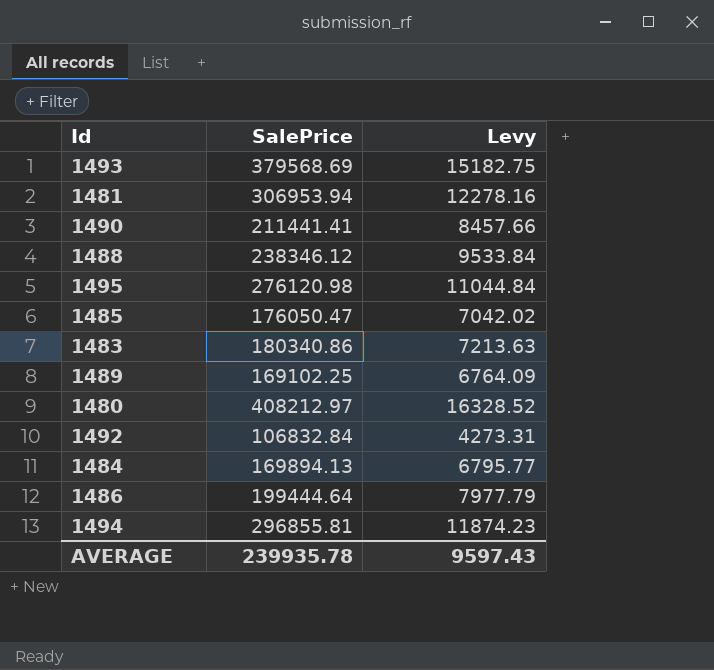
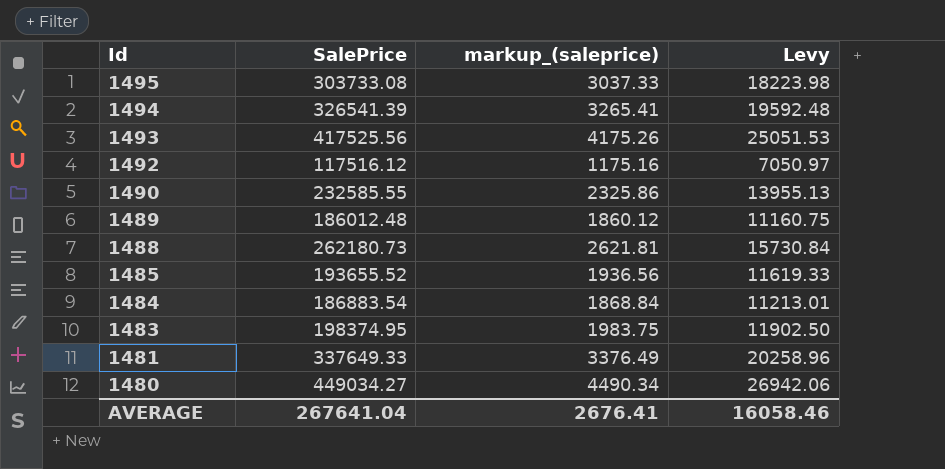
row order: none -> Id descending
column markup_(saleprice) | formula: none -> [SalePrice] * 0.01
column Levy | formula: [SalePrice] * 0.04 -> [SalePrice] * 0.06
row 1486: 199444.64 | 7977.79 -> none
1495 | SalePrice: 276120.98 -> 303733.08
1494 | SalePrice: 296855.81 -> 326541.39
1493 | SalePrice: 379568.69 -> 417525.56
1492 | SalePrice: 106832.84 -> 117516.12
1490 | SalePrice: 211441.41 -> 232585.55
1489 | SalePrice: 169102.25 -> 186012.48
1488 | SalePrice: 238346.12 -> 262180.73
1485 | SalePrice: 176050.47 -> 193655.52
1484 | SalePrice: 169894.13 -> 186883.54
1483 | SalePrice: 180340.86 -> 198374.95
1481 | SalePrice: 306953.94 -> 337649.33
1480 | SalePrice: 408212.97 -> 449034.27
AVERAGE | SalePrice: 239935.78 -> 267641.04
AVERAGE | Levy: 9597.43 -> 16058.46

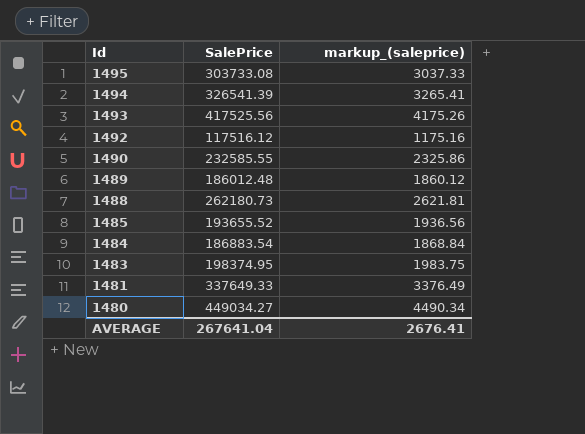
column Levy | formula: [SalePrice] * 0.06 -> none

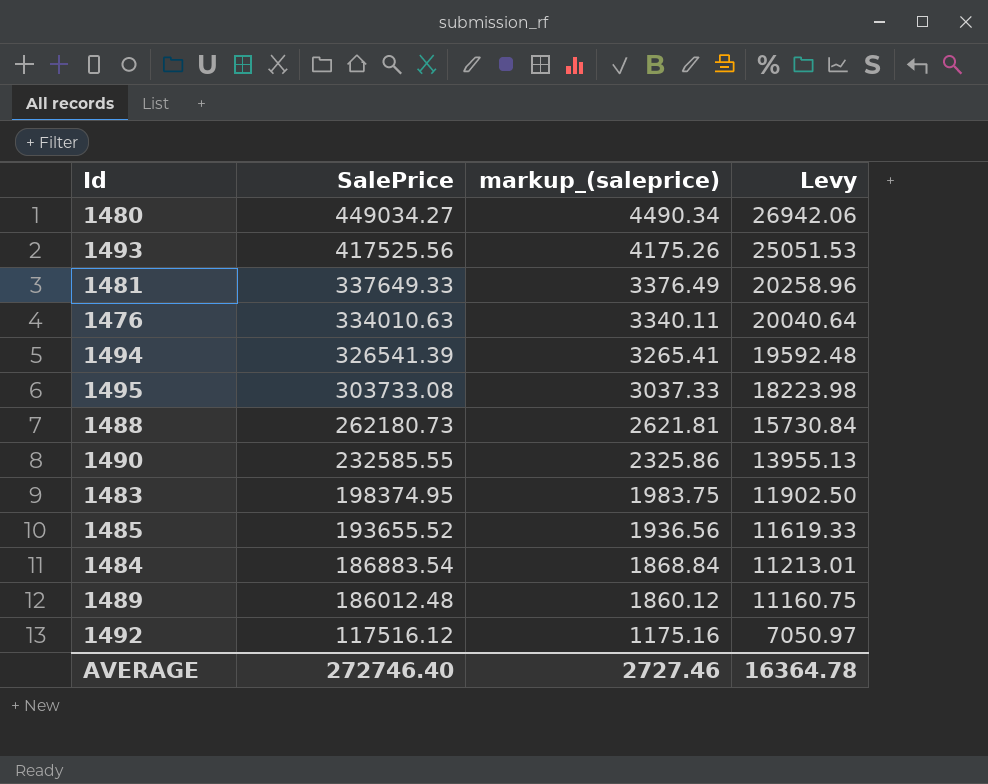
row order: Id descending -> SalePrice descending
column Levy | formula: none -> [SalePrice] * 0.06
row 1476: none -> 334010.63 | 3340.11 | 20040.64
AVERAGE | SalePrice: 267641.04 -> 272746.40
AVERAGE | markup_(saleprice): 2676.41 -> 2727.46

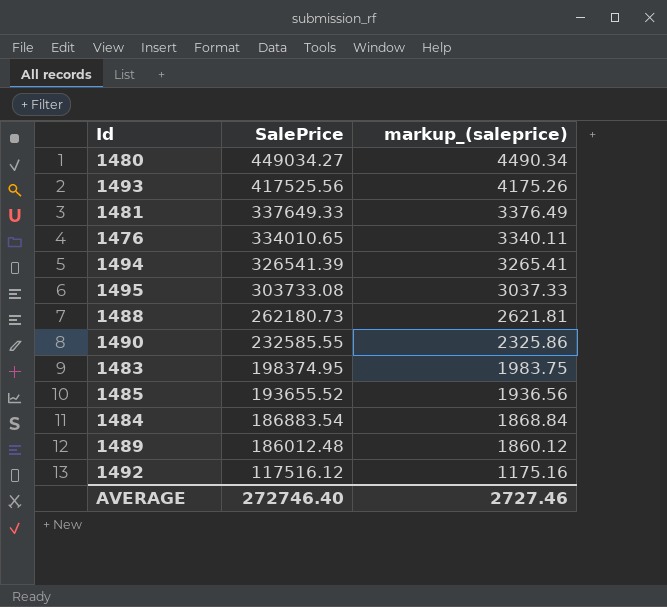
column Levy | formula: [SalePrice] * 0.06 -> none
1476 | SalePrice: 334010.63 -> 334010.65

